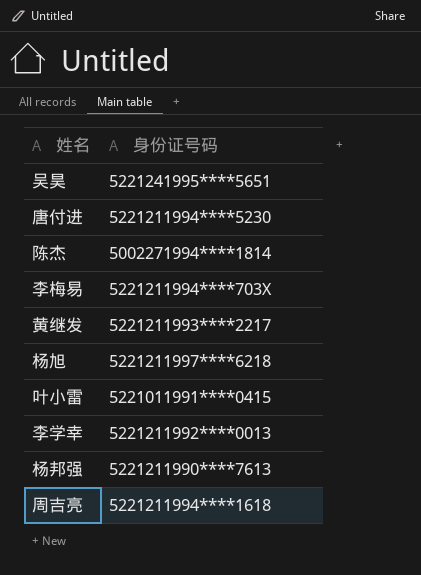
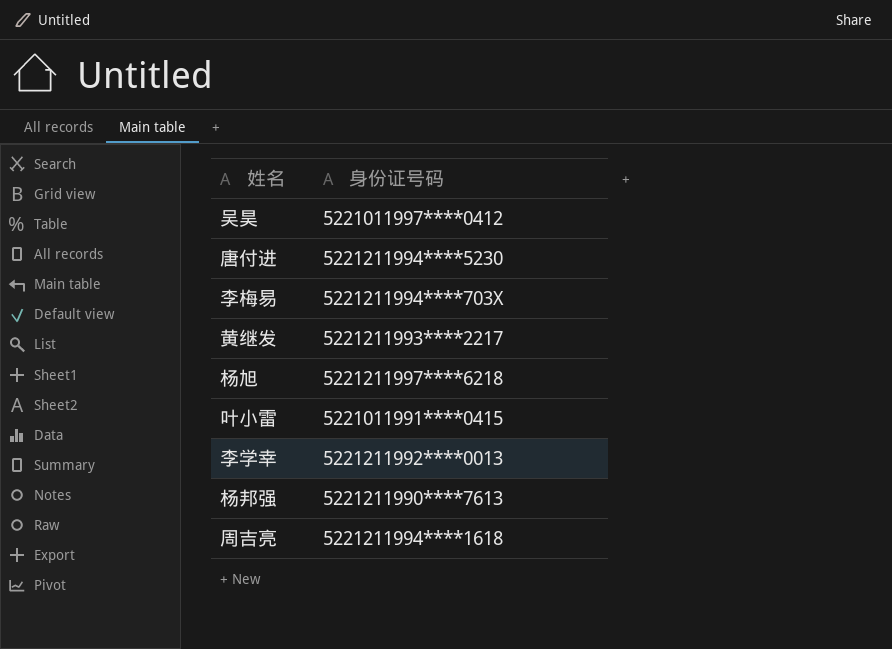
row 陈杰: 5002271994****1814 -> none
吴昊 | 身份证号码: 5221241995****5651 -> 5221011997****0412

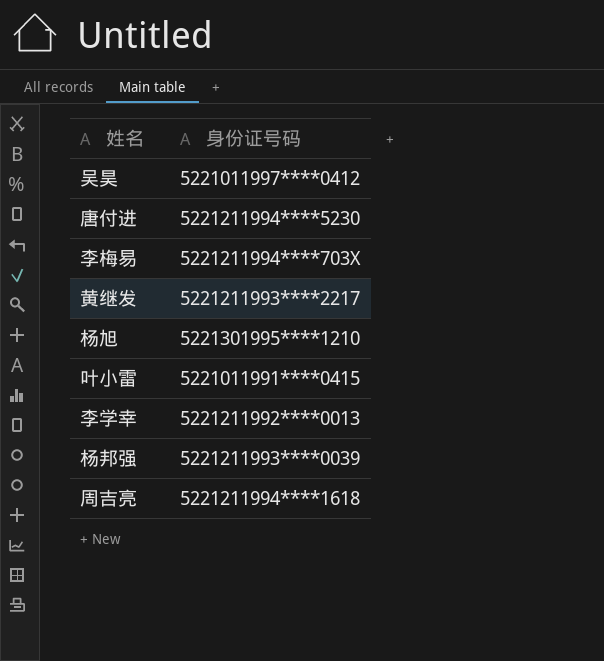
杨旭 | 身份证号码: 5221211997****6218 -> 5221301995****1210
杨邦强 | 身份证号码: 5221211990****7613 -> 5221211993****0039

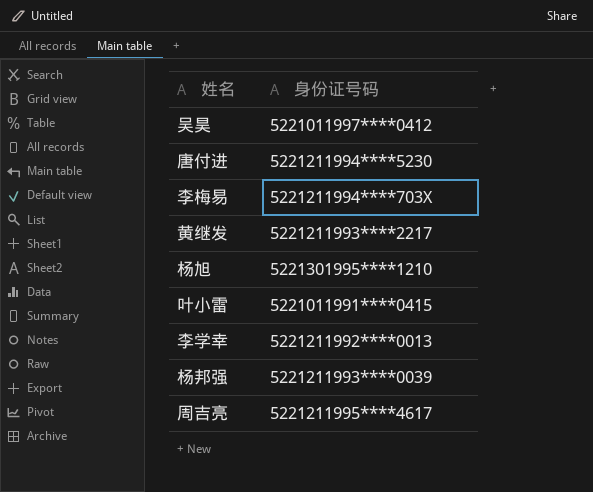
周吉亮 | 身份证号码: 5221211994****1618 -> 5221211995****4617

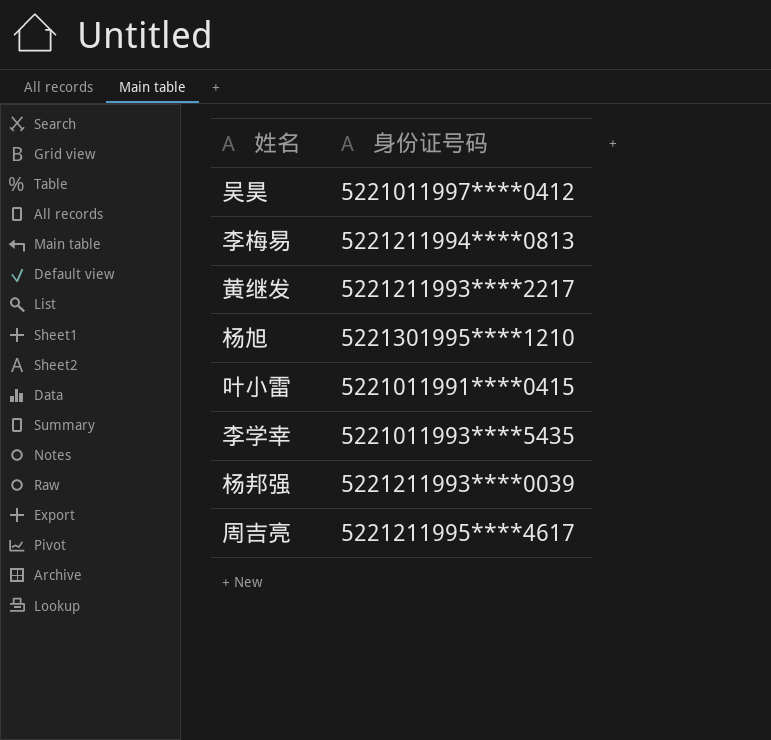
row 唐付进: 5221211994****5230 -> none
李梅易 | 身份证号码: 5221211994****703X -> 5221211994****0813
李学幸 | 身份证号码: 5221211992****0013 -> 5221011993****5435

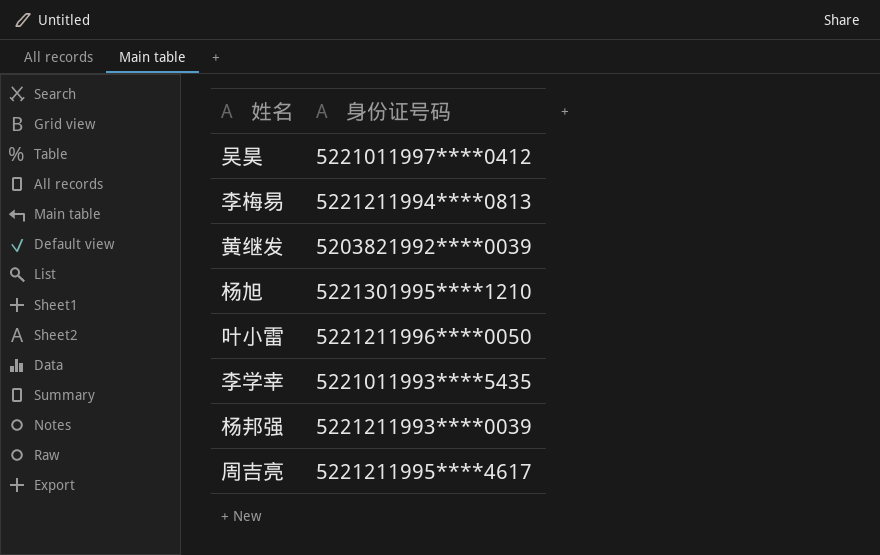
黄继发 | 身份证号码: 5221211993****2217 -> 5203821992****0039
叶小雷 | 身份证号码: 5221011991****0415 -> 5221211996****0050

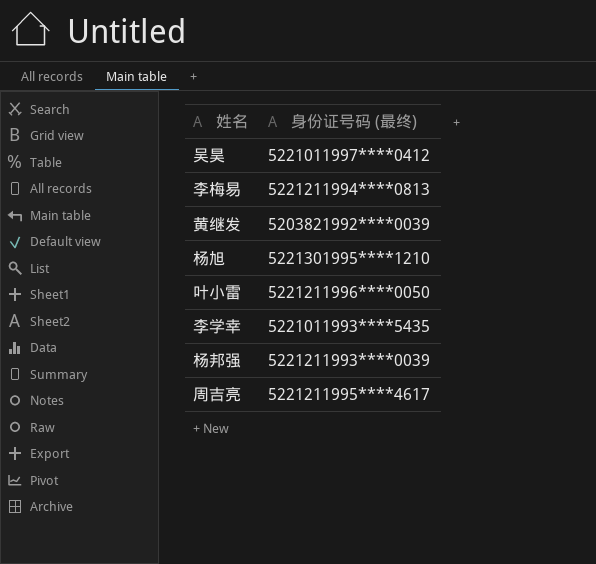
column name: 身份证号码 -> 身份证号码 (最终)

